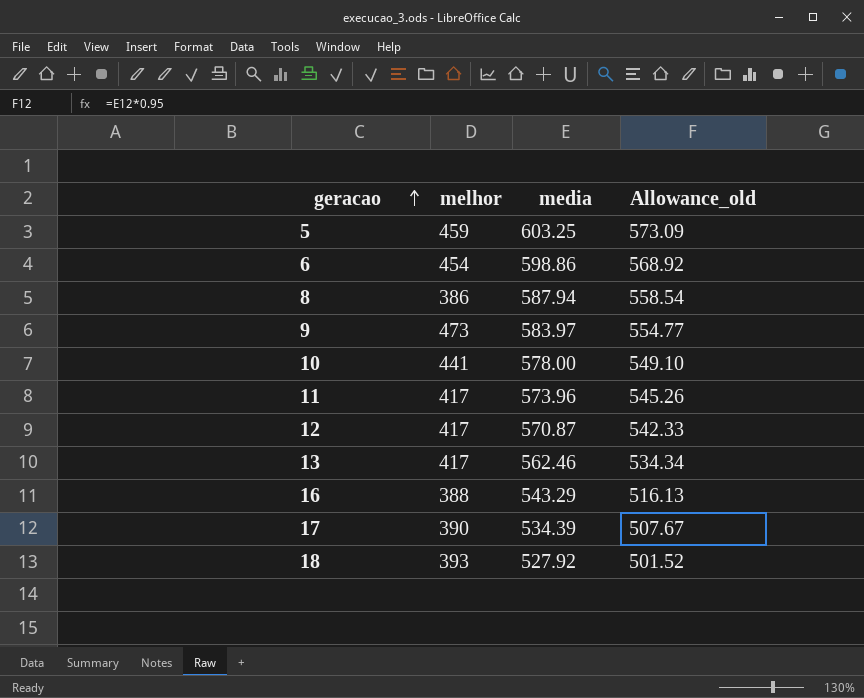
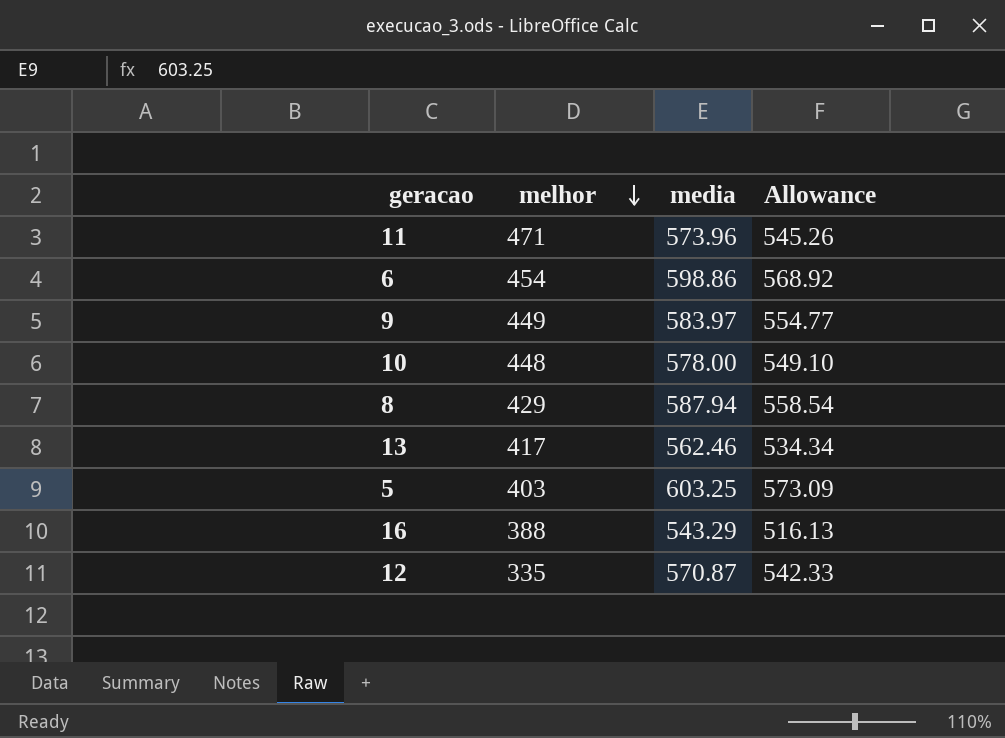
row order: geracao ascending -> melhor descending
column name: Allowance_old -> Allowance
row 17: 390 | 534.39 | 507.67 -> none
row 18: 393 | 527.92 | 501.52 -> none
11 | melhor: 417 -> 471
9 | melhor: 473 -> 449
10 | melhor: 441 -> 448
8 | melhor: 386 -> 429
5 | melhor: 459 -> 403
12 | melhor: 417 -> 335

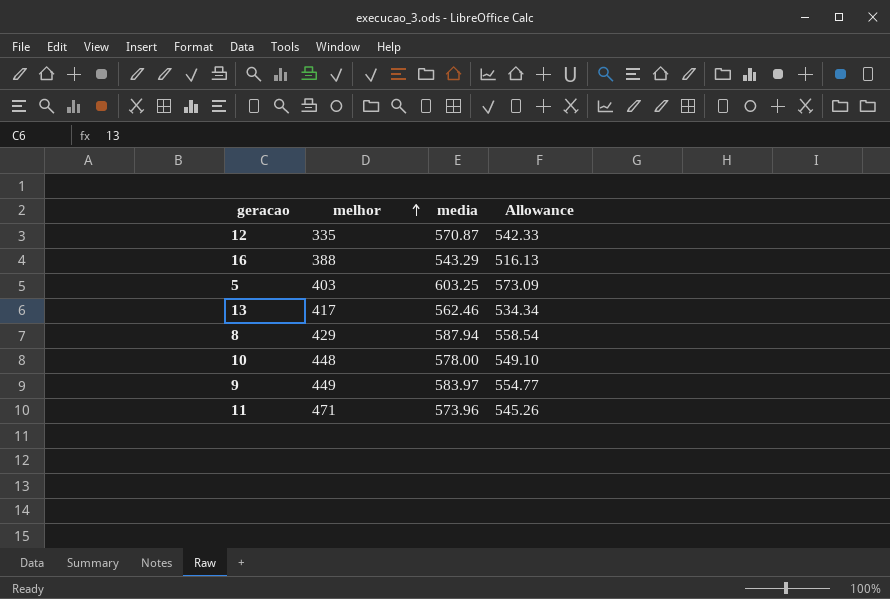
row order: melhor descending -> melhor ascending
row 6: 454 | 598.86 | 568.92 -> none

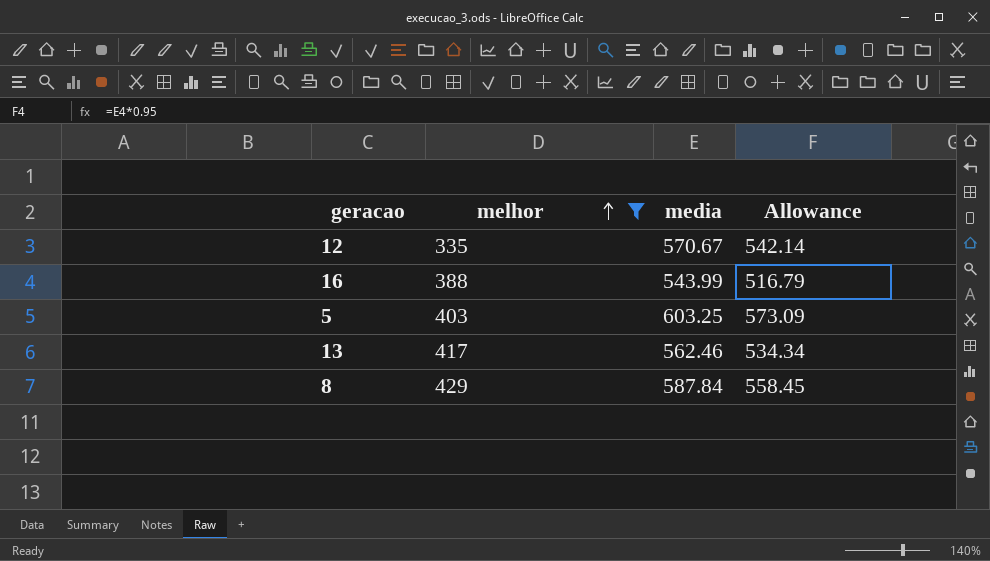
filter: none -> melhor <= 429
12 | media: 570.87 -> 570.67
12 | Allowance: 542.33 -> 542.14
16 | media: 543.29 -> 543.99
16 | Allowance: 516.13 -> 516.79
8 | media: 587.94 -> 587.84
8 | Allowance: 558.54 -> 558.45

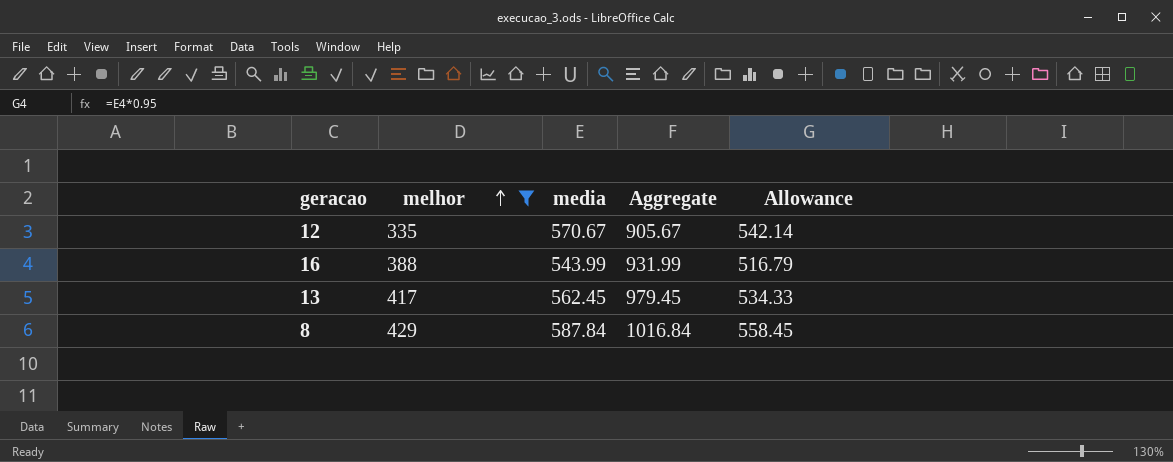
column Aggregate | formula: none -> [melhor] + [media]
row 5: 403 | 603.25 | 573.09 -> none
13 | media: 562.46 -> 562.45
13 | Allowance: 534.34 -> 534.33

